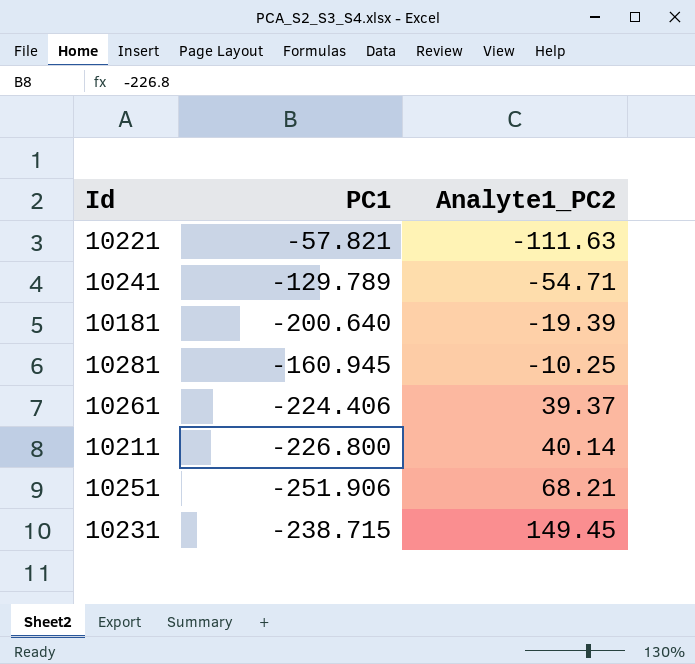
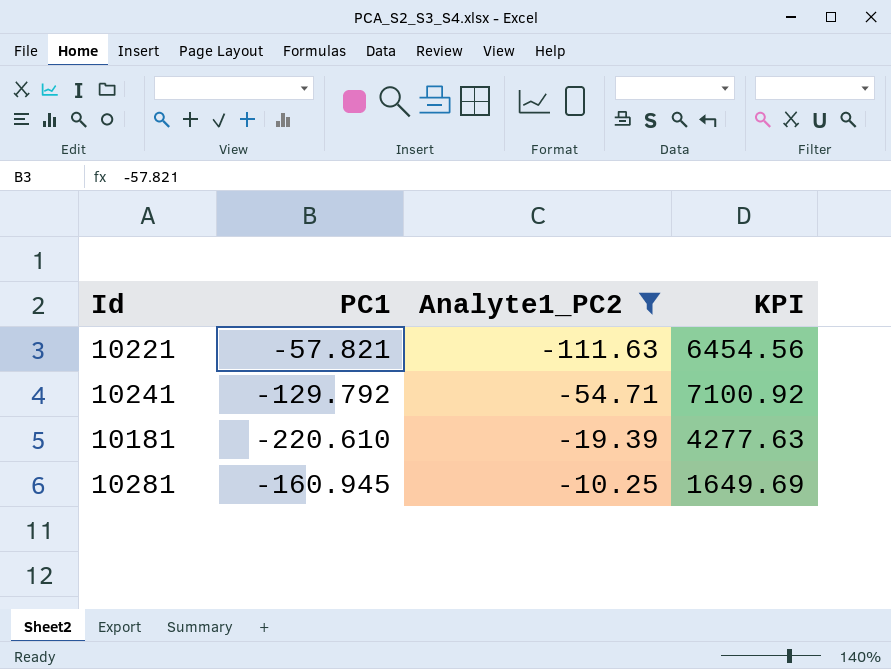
filter: none -> Analyte1_PC2 <= -10.25
column KPI | formula: none -> [PC1] * [Analyte1_PC2]
10241 | PC1: -129.789 -> -129.792
10181 | PC1: -200.640 -> -220.610

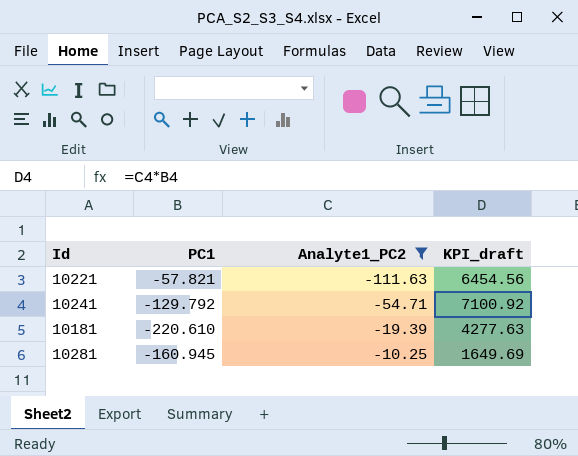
column name: KPI -> KPI_draft

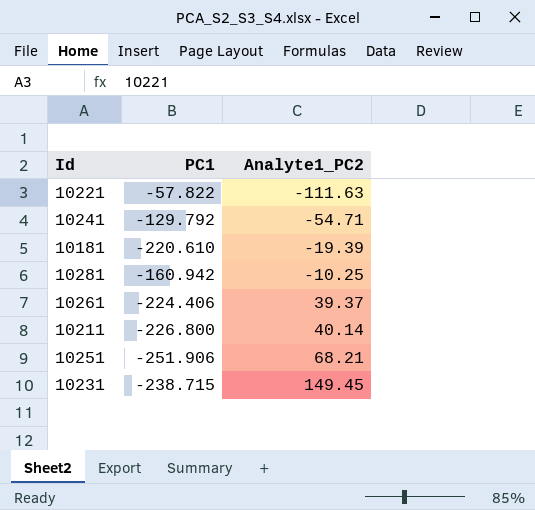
filter: Analyte1_PC2 <= -10.25 -> none
column KPI_draft | formula: [PC1] * [Analyte1_PC2] -> none
10221 | PC1: -57.821 -> -57.822
10281 | PC1: -160.945 -> -160.942

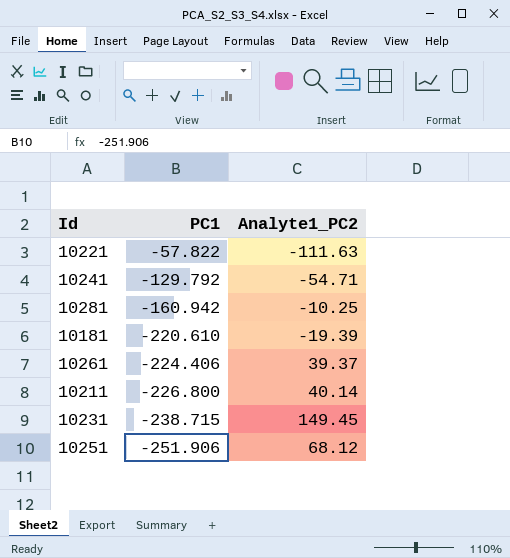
row order: Analyte1_PC2 ascending -> PC1 descending
10251 | Analyte1_PC2: 68.21 -> 68.12

